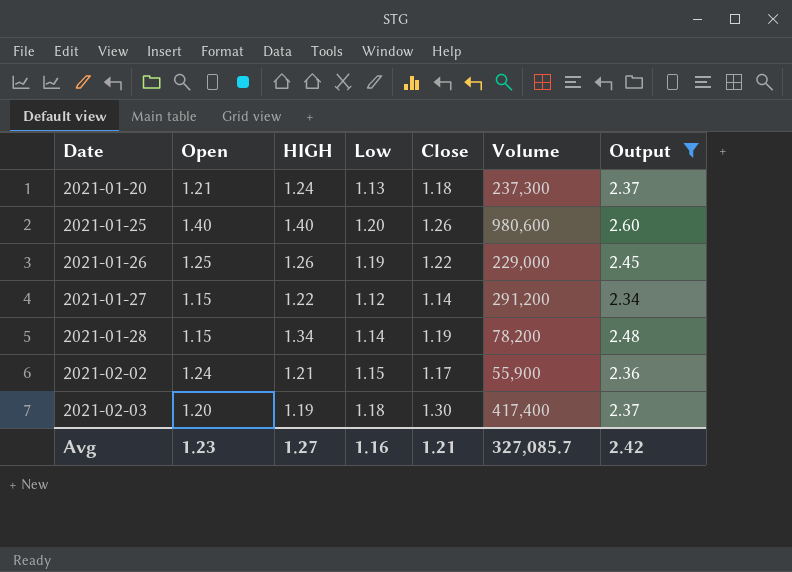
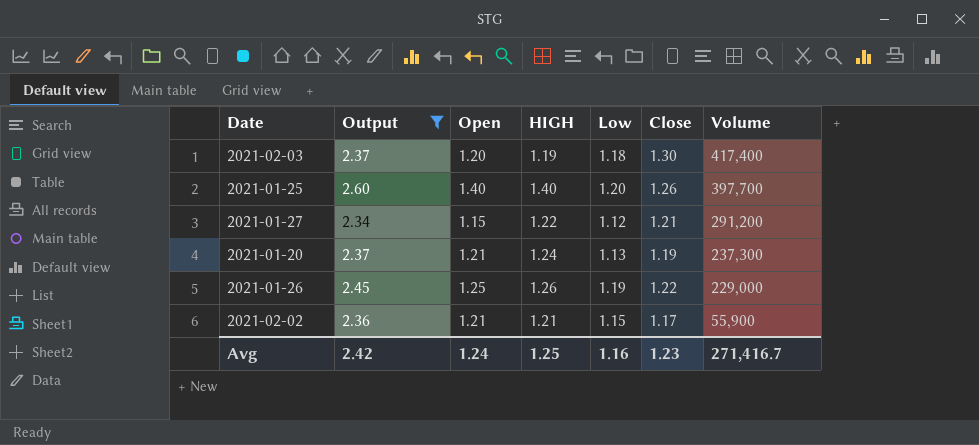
row order: Date ascending -> Volume descending
column Output | position: 7 -> 2
row 2021-01-28: 1.15 | 1.34 | 1.14 | 1.19 | 78,200 | 2.48 -> none
2021-01-25 | Volume: 980,600 -> 397,700
2021-01-27 | Close: 1.14 -> 1.21
2021-01-20 | Close: 1.18 -> 1.19
2021-02-02 | Open: 1.24 -> 1.21
Avg | Open: 1.23 -> 1.24
Avg | HIGH: 1.27 -> 1.25
Avg | Close: 1.21 -> 1.23
Avg | Volume: 327,085.7 -> 271,416.7

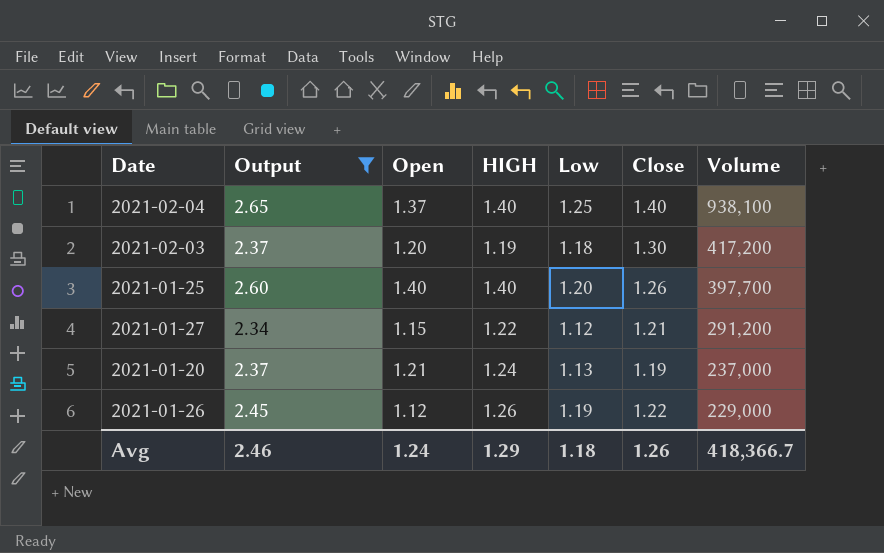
row 2021-02-02: 2.36 | 1.21 | 1.21 | 1.15 | 1.17 | 55,900 -> none
row 2021-02-04: none -> 2.65 | 1.37 | 1.40 | 1.25 | 1.40 | 938,100
2021-02-03 | Volume: 417,400 -> 417,200
2021-01-20 | Volume: 237,300 -> 237,000
2021-01-26 | Open: 1.25 -> 1.12
Avg | Output: 2.42 -> 2.46
Avg | HIGH: 1.25 -> 1.29
Avg | Low: 1.16 -> 1.18
Avg | Close: 1.23 -> 1.26
Avg | Volume: 271,416.7 -> 418,366.7

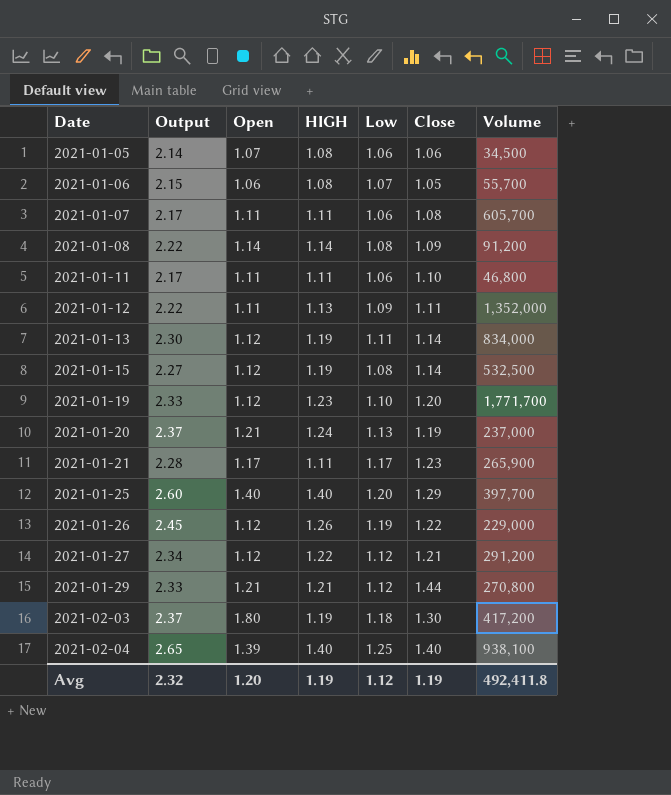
filter: Output >= 2.34 -> none
row order: Volume descending -> Date ascending
2021-01-25 | Close: 1.26 -> 1.29
2021-01-27 | Open: 1.15 -> 1.12
2021-02-03 | Open: 1.20 -> 1.80
2021-02-04 | Open: 1.37 -> 1.39
Avg | Output: 2.46 -> 2.32
Avg | Open: 1.24 -> 1.20
Avg | HIGH: 1.29 -> 1.19
Avg | Low: 1.18 -> 1.12
Avg | Close: 1.26 -> 1.19
Avg | Volume: 418,366.7 -> 492,411.8

